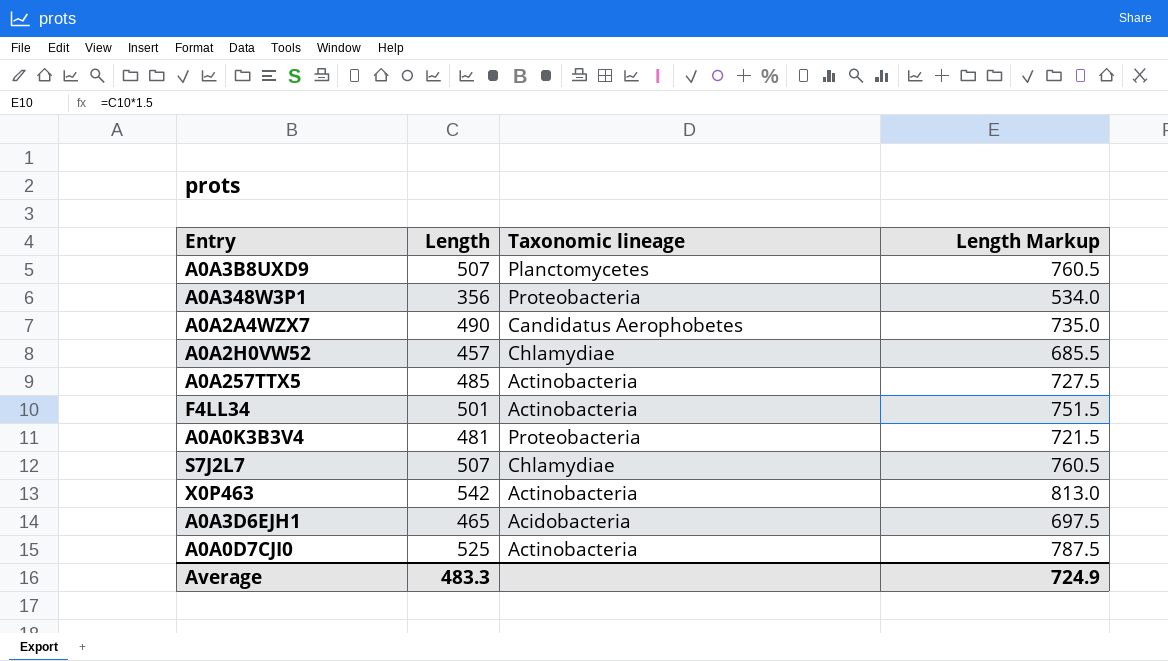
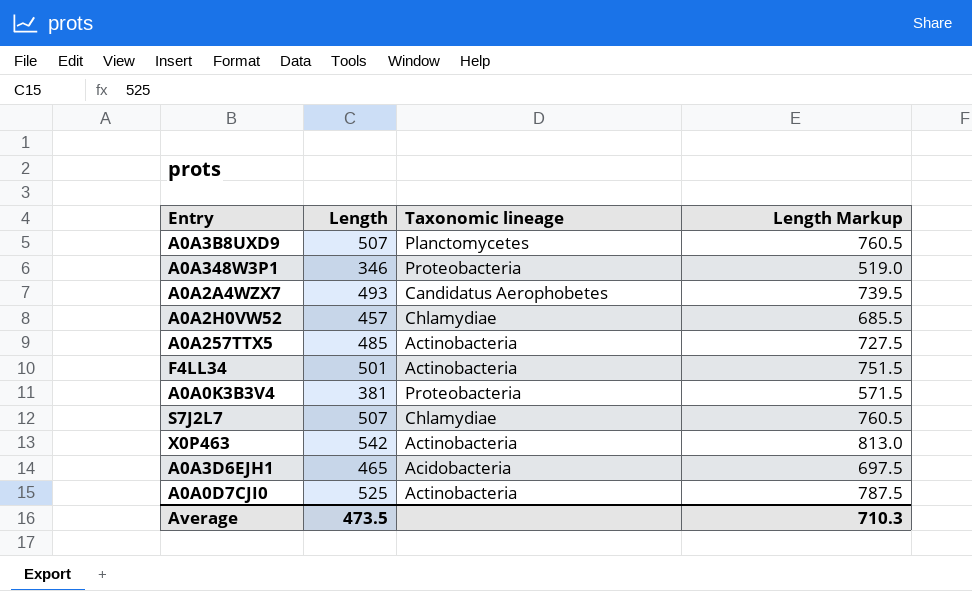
A0A348W3P1 | Length: 356 -> 346
A0A348W3P1 | Length Markup: 534.0 -> 519.0
A0A2A4WZX7 | Length: 490 -> 493
A0A2A4WZX7 | Length Markup: 735.0 -> 739.5
A0A0K3B3V4 | Length: 481 -> 381
A0A0K3B3V4 | Length Markup: 721.5 -> 571.5
Average | Length: 483.3 -> 473.5
Average | Length Markup: 724.9 -> 710.3

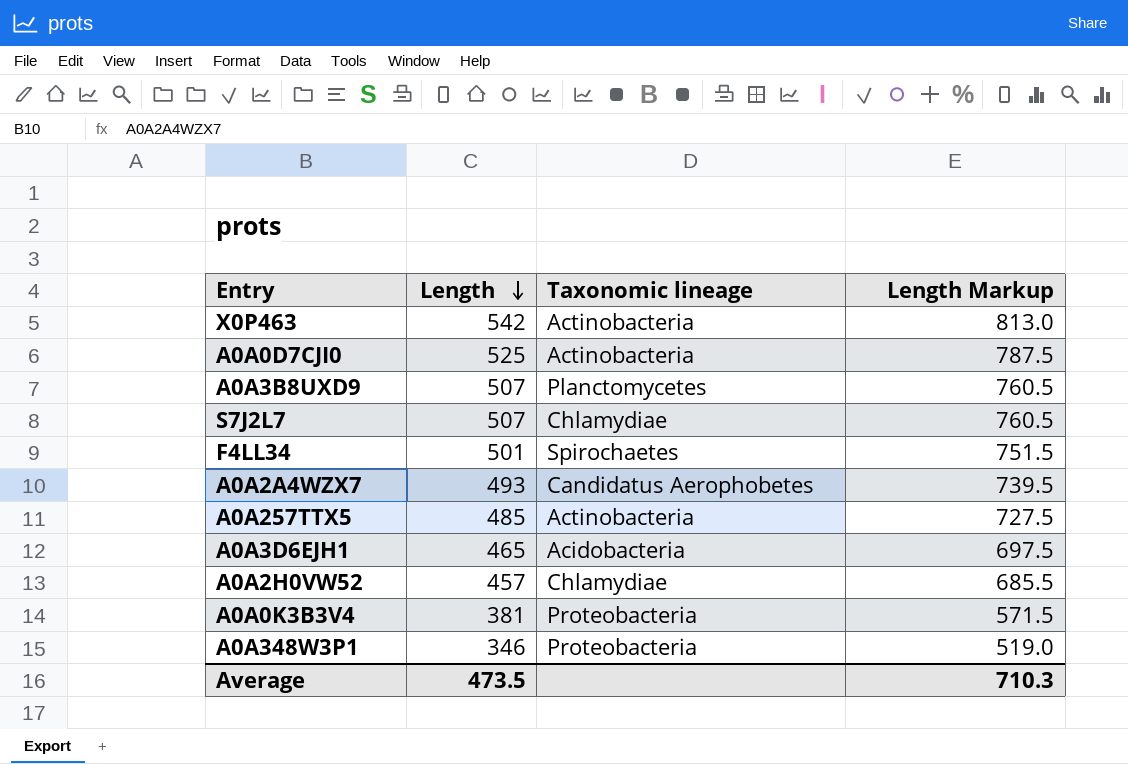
row order: none -> Length descending
F4LL34 | Taxonomic lineage: Actinobacteria -> Spirochaetes

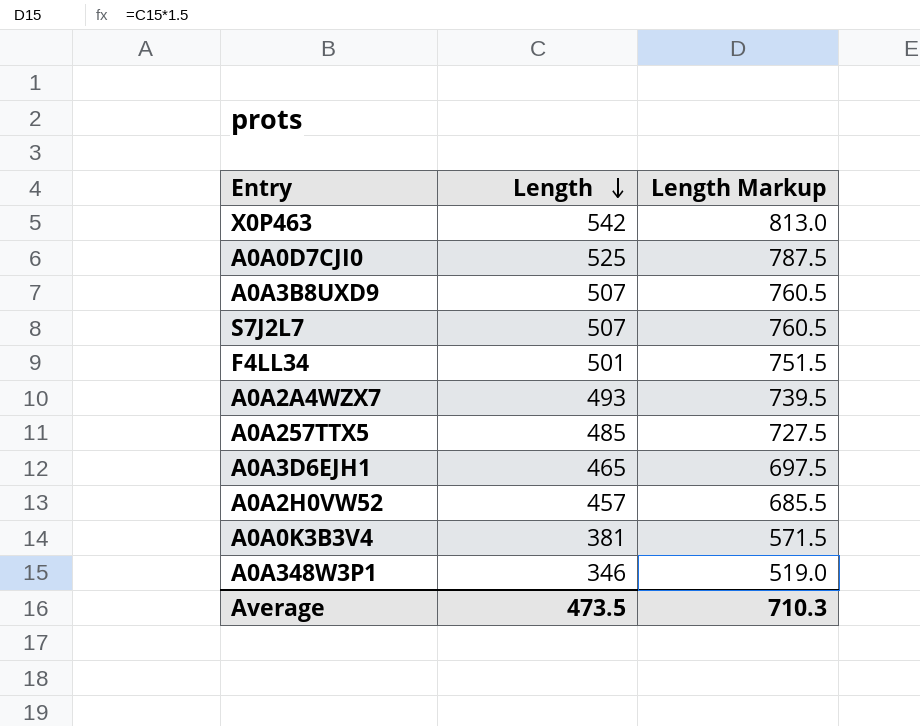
column Taxonomic lineage | position: 3 -> none

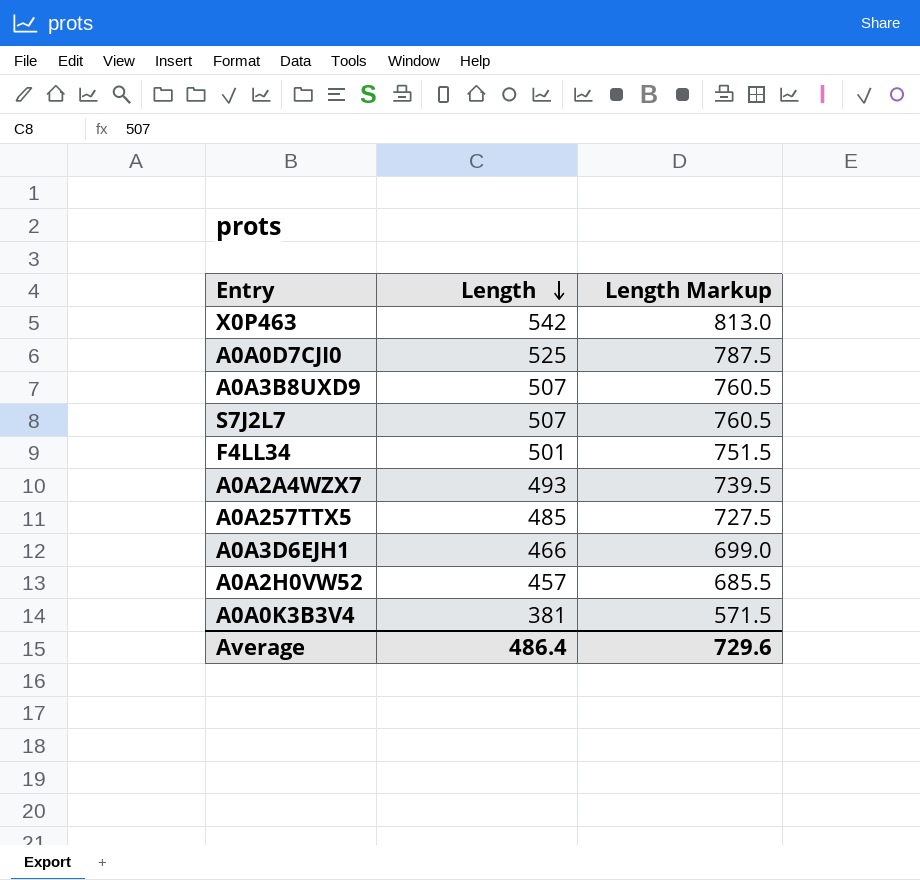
row A0A348W3P1: 346 | 519.0 -> none
A0A3D6EJH1 | Length: 465 -> 466
A0A3D6EJH1 | Length Markup: 697.5 -> 699.0
Average | Length: 473.5 -> 486.4
Average | Length Markup: 710.3 -> 729.6

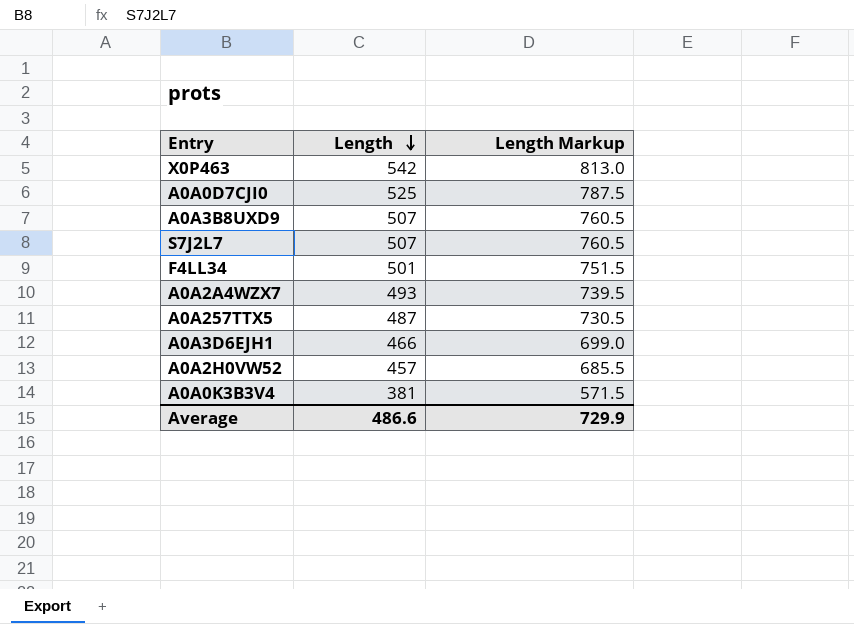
A0A257TTX5 | Length: 485 -> 487
A0A257TTX5 | Length Markup: 727.5 -> 730.5
Average | Length: 486.4 -> 486.6
Average | Length Markup: 729.6 -> 729.9

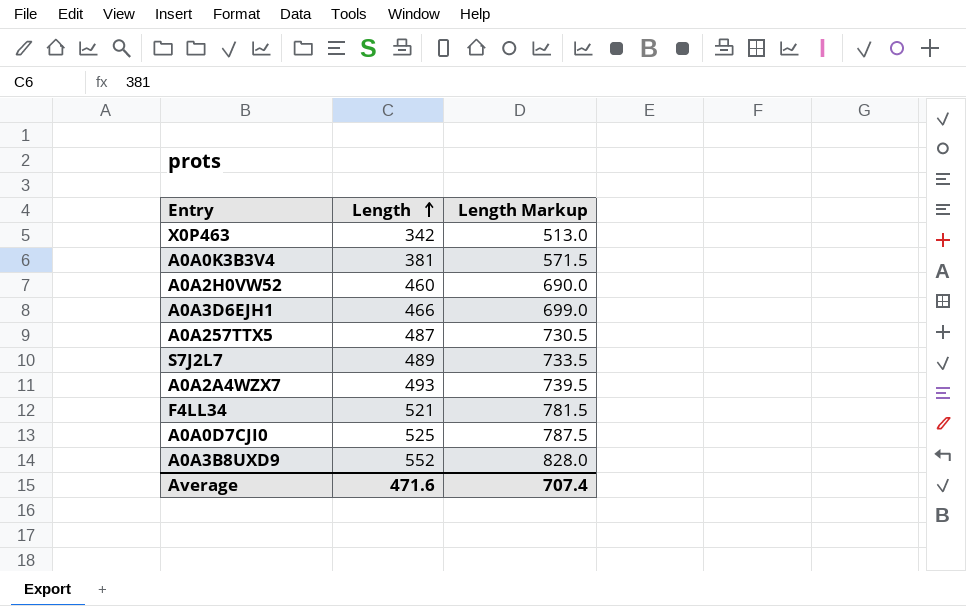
row order: Length descending -> Length ascending
X0P463 | Length: 542 -> 342
X0P463 | Length Markup: 813.0 -> 513.0
A0A2H0VW52 | Length: 457 -> 460
A0A2H0VW52 | Length Markup: 685.5 -> 690.0
S7J2L7 | Length: 507 -> 489
S7J2L7 | Length Markup: 760.5 -> 733.5
F4LL34 | Length: 501 -> 521
F4LL34 | Length Markup: 751.5 -> 781.5
A0A3B8UXD9 | Length: 507 -> 552
A0A3B8UXD9 | Length Markup: 760.5 -> 828.0
Average | Length: 486.6 -> 471.6
Average | Length Markup: 729.9 -> 707.4

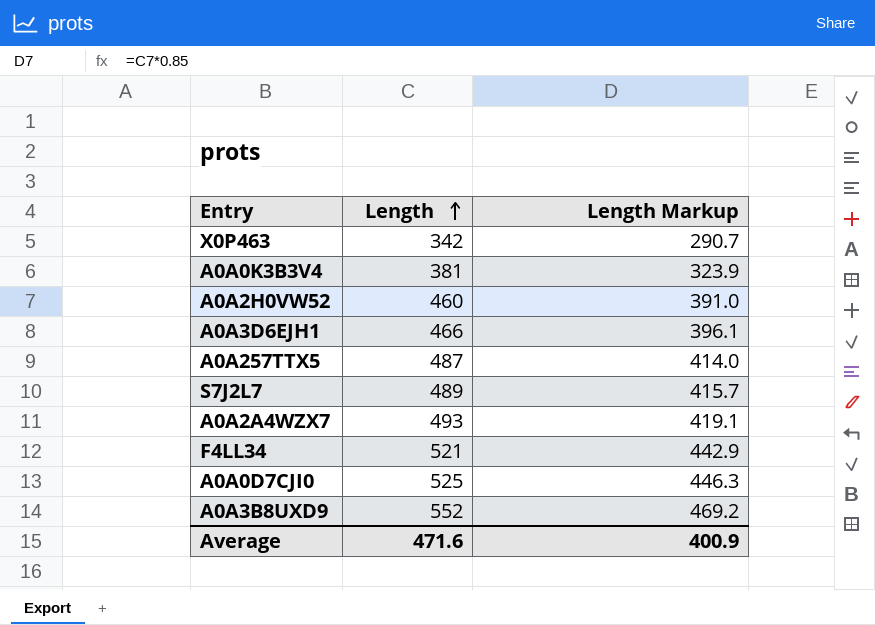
column Length Markup | formula: [Length] * 1.5 -> [Length] * 0.85
Average | Length Markup: 707.4 -> 400.9

